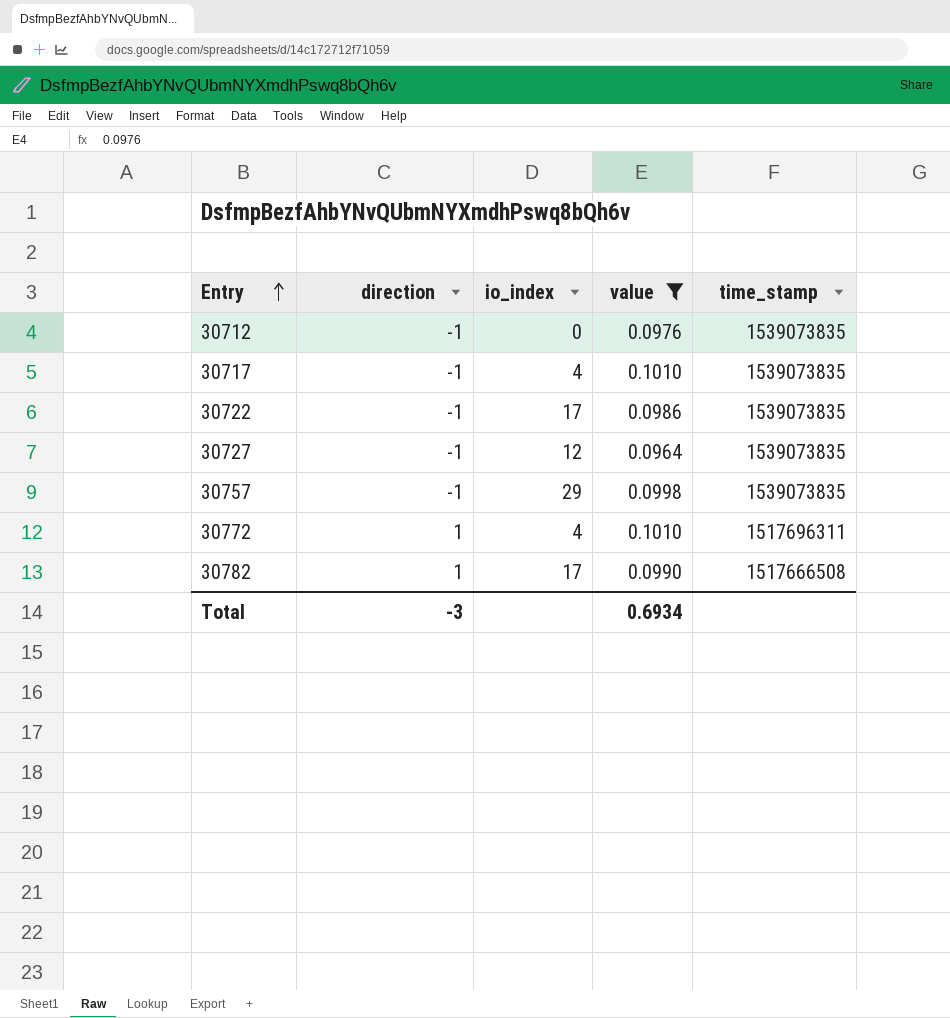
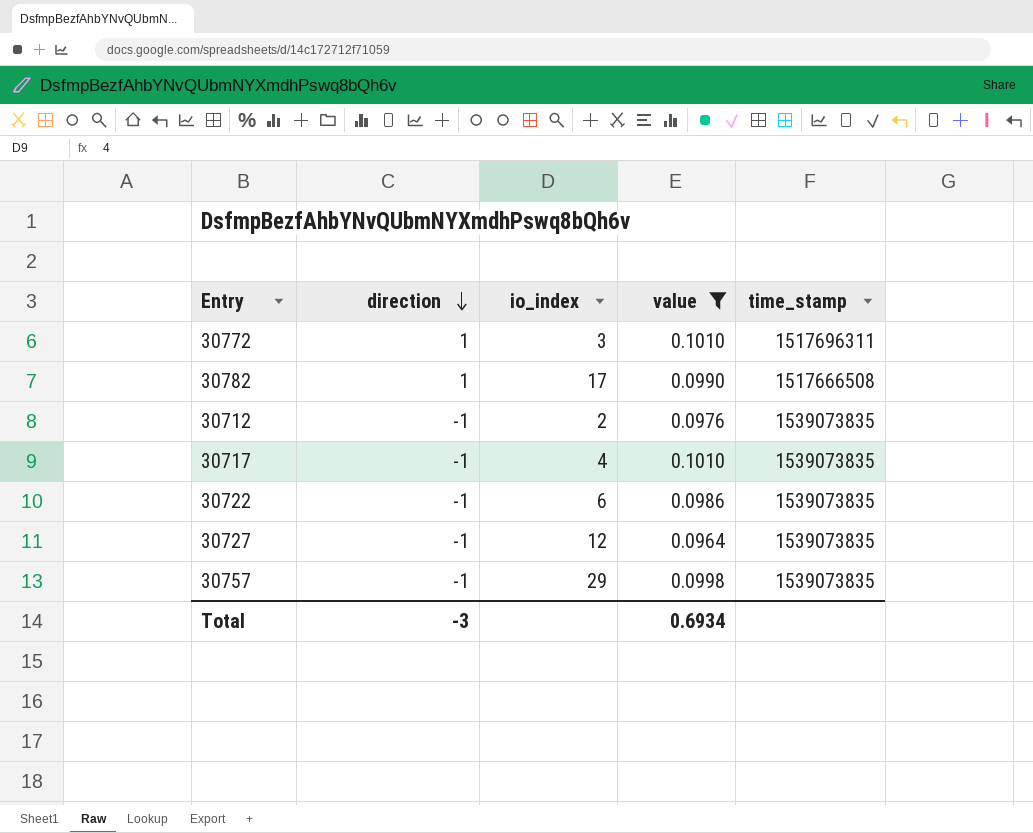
row order: Entry ascending -> direction descending
30772 | io_index: 4 -> 3
30712 | io_index: 0 -> 2
30722 | io_index: 17 -> 6

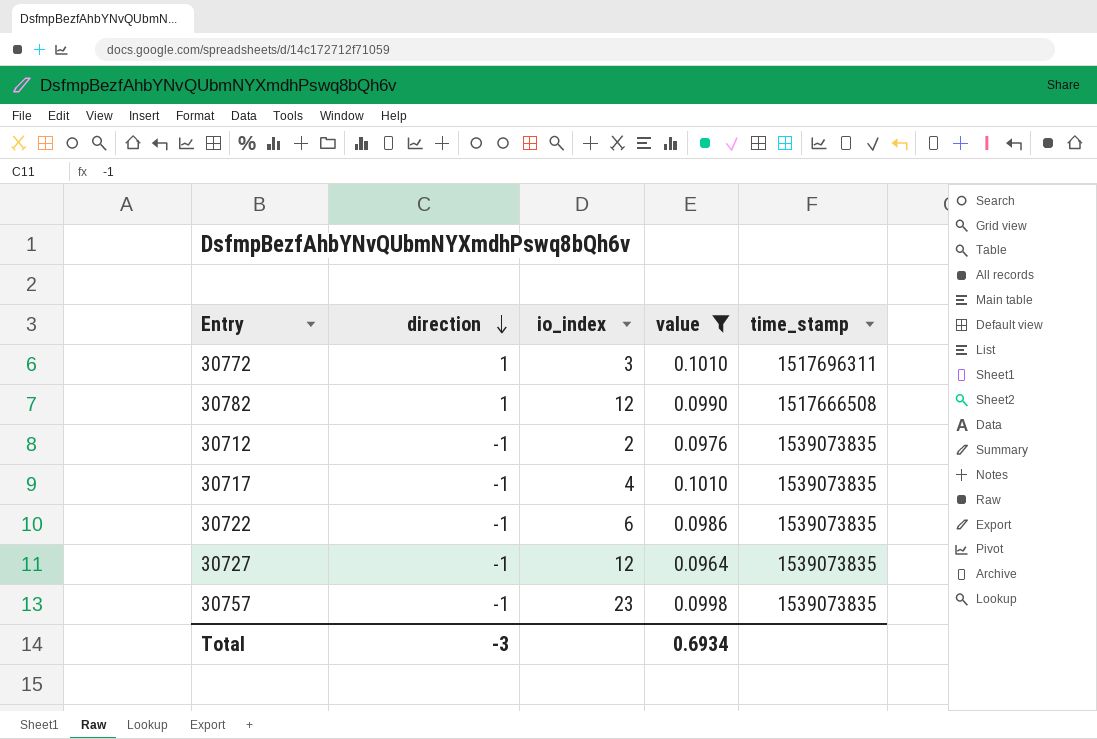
30782 | io_index: 17 -> 12
30757 | io_index: 29 -> 23

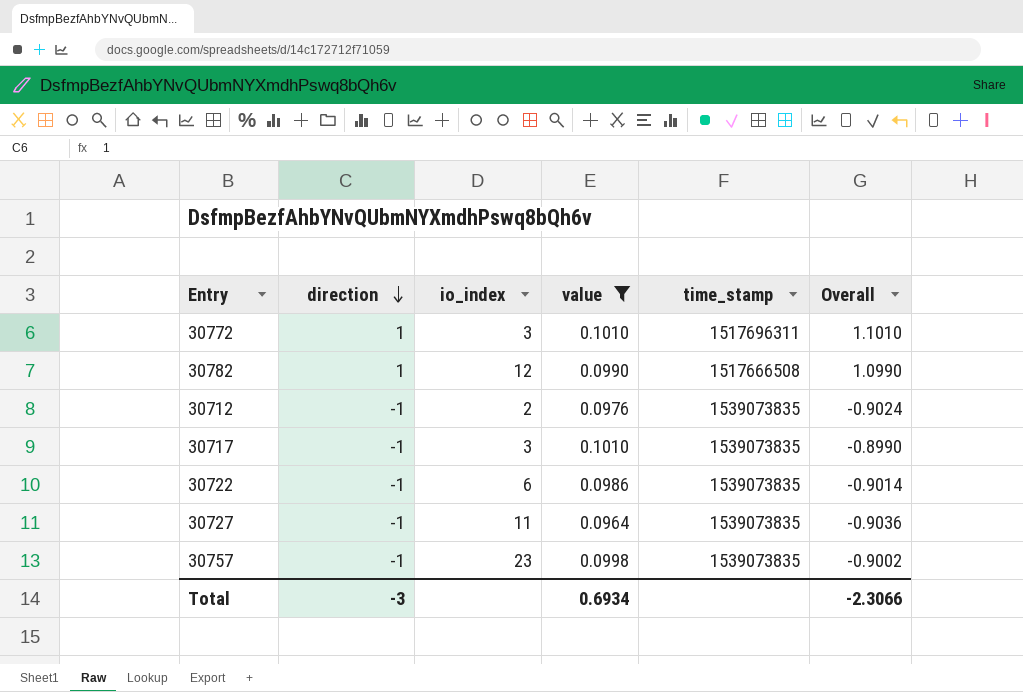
column Overall | formula: none -> [direction] + [value]
30717 | io_index: 4 -> 3
30727 | io_index: 12 -> 11

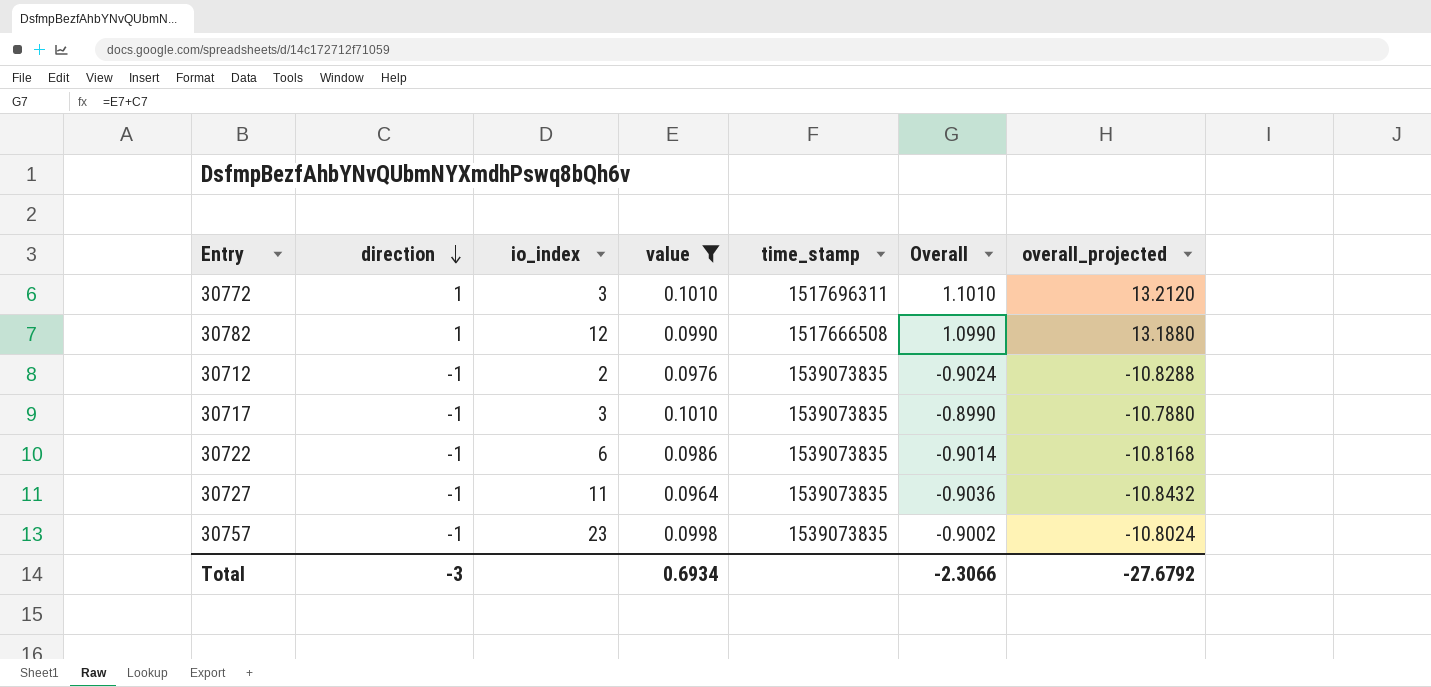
column overall_projected | formula: none -> [Overall] * 12

